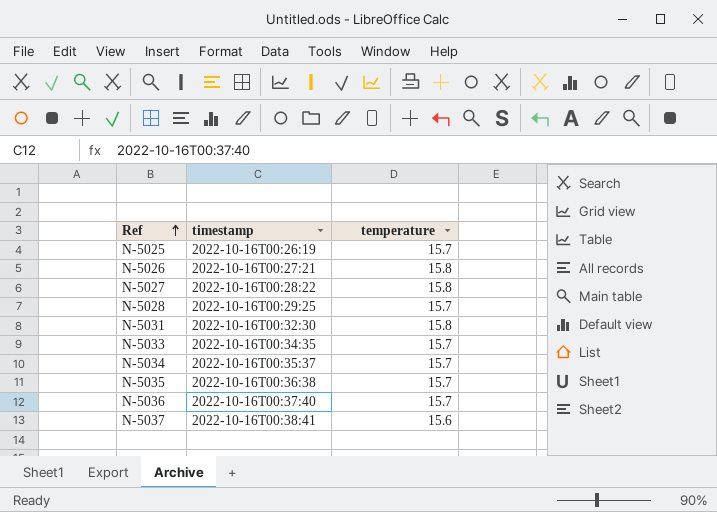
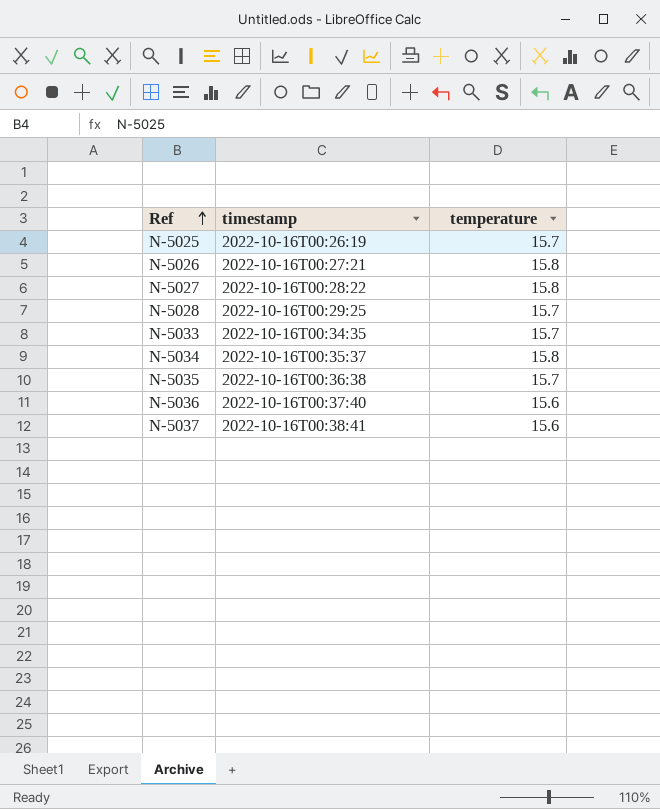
row N-5031: 2022-10-16T00:32:30 | 15.8 -> none
N-5034 | temperature: 15.7 -> 15.8
N-5036 | temperature: 15.7 -> 15.6

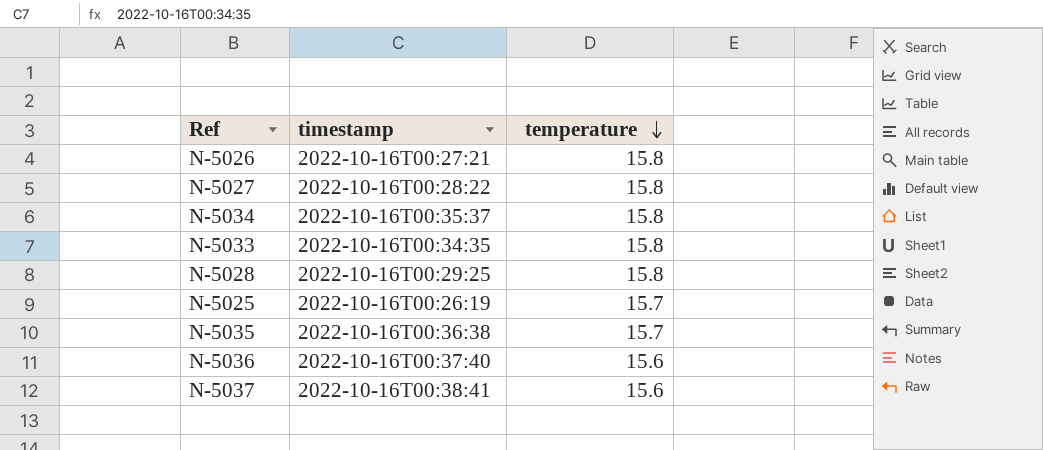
row order: Ref ascending -> temperature descending
N-5033 | temperature: 15.7 -> 15.8
N-5028 | temperature: 15.7 -> 15.8

